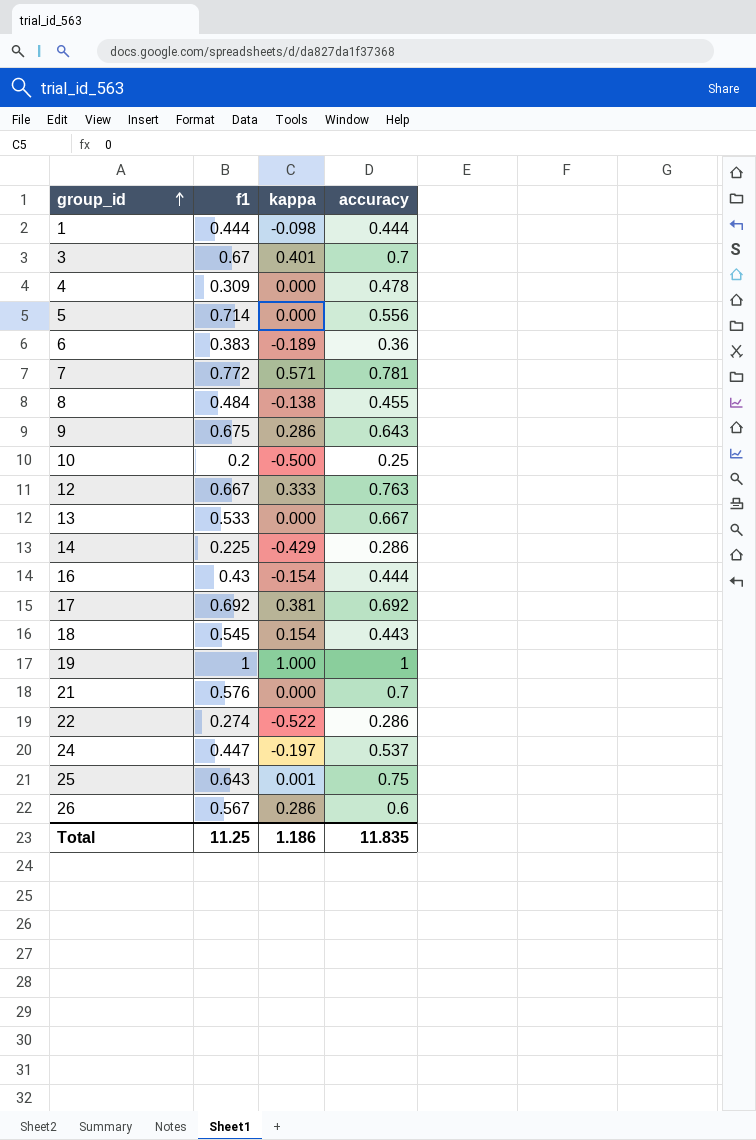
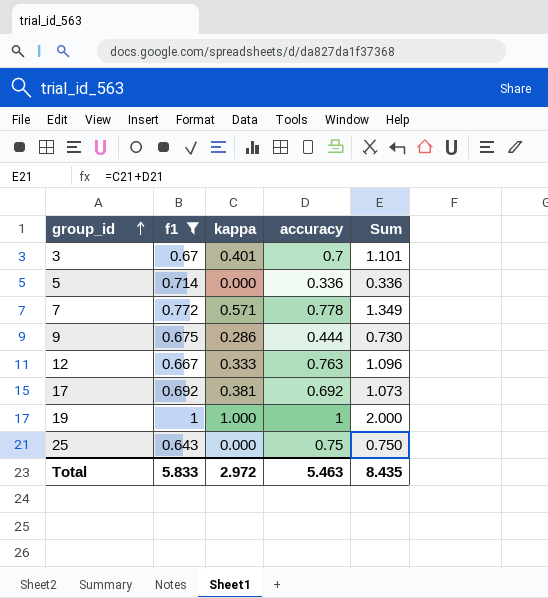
filter: none -> f1 >= 0.643
column Sum | formula: none -> [kappa] + [accuracy]
5 | accuracy: 0.556 -> 0.336
7 | accuracy: 0.781 -> 0.778
9 | accuracy: 0.643 -> 0.444
25 | kappa: 0.001 -> 0.000
Total | f1: 11.25 -> 5.833
Total | kappa: 1.186 -> 2.972
Total | accuracy: 11.835 -> 5.463

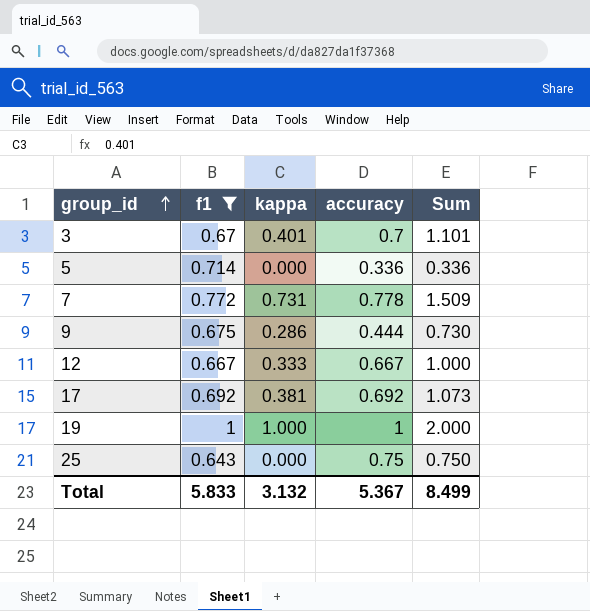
7 | kappa: 0.571 -> 0.731
7 | Sum: 1.349 -> 1.509
12 | accuracy: 0.763 -> 0.667
12 | Sum: 1.096 -> 1.000
Total | kappa: 2.972 -> 3.132
Total | accuracy: 5.463 -> 5.367
Total | Sum: 8.435 -> 8.499

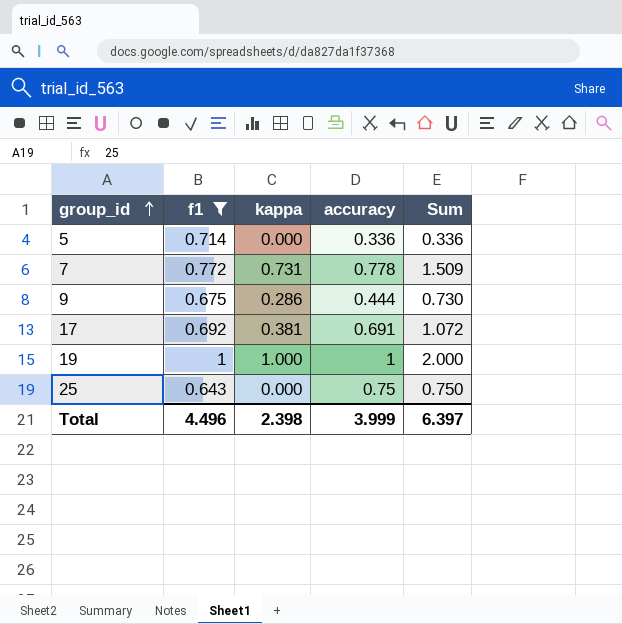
row 3: 0.67 | 0.401 | 0.7 | 1.101 -> none
row 12: 0.667 | 0.333 | 0.667 | 1.000 -> none
17 | accuracy: 0.692 -> 0.691
17 | Sum: 1.073 -> 1.072
Total | f1: 5.833 -> 4.496
Total | kappa: 3.132 -> 2.398
Total | accuracy: 5.367 -> 3.999
Total | Sum: 8.499 -> 6.397

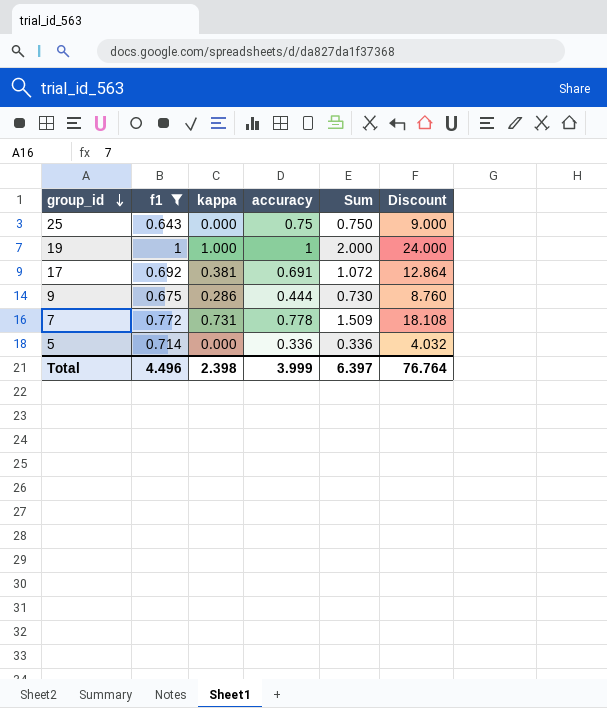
row order: group_id ascending -> group_id descending
column Discount | formula: none -> [Sum] * 12

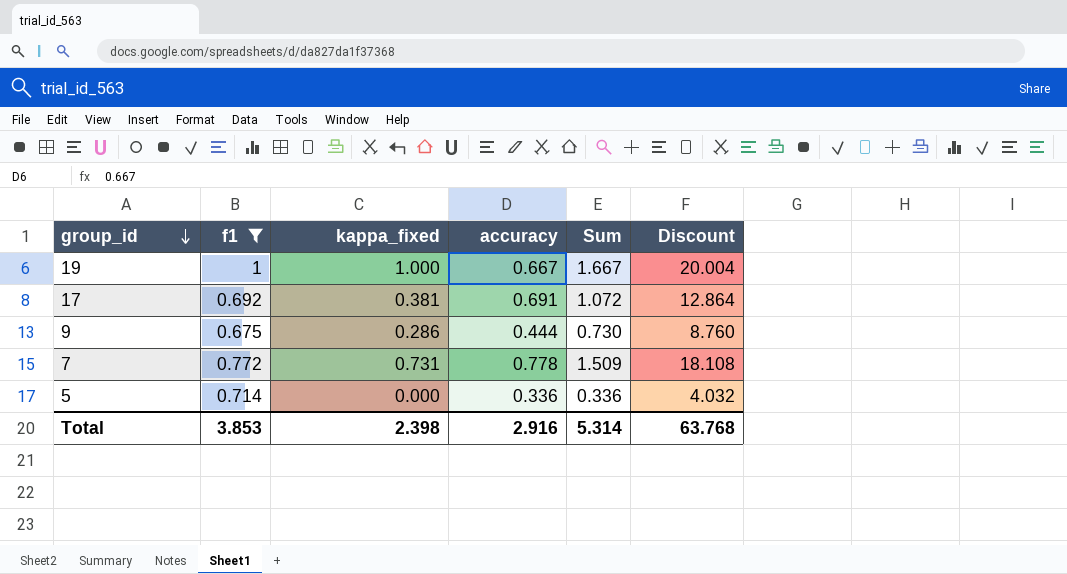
column name: kappa -> kappa_fixed
row 25: 0.643 | 0.000 | 0.75 | 0.750 | 9.000 -> none
19 | accuracy: 1 -> 0.667
19 | Sum: 2.000 -> 1.667
19 | Discount: 24.000 -> 20.004
Total | f1: 4.496 -> 3.853
Total | accuracy: 3.999 -> 2.916
Total | Sum: 6.397 -> 5.314
Total | Discount: 76.764 -> 63.768

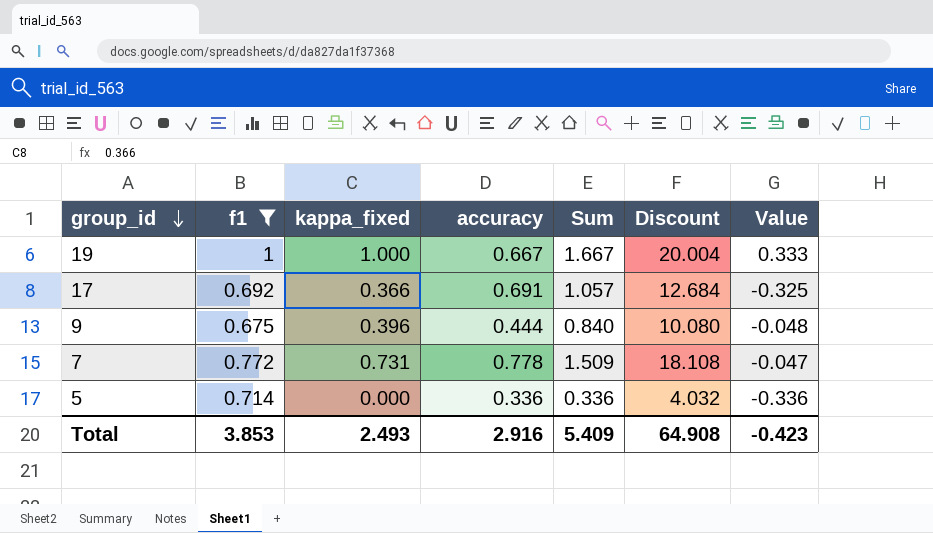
column Value | formula: none -> [kappa_fixed] - [accuracy]
17 | kappa_fixed: 0.381 -> 0.366
17 | Sum: 1.072 -> 1.057
17 | Discount: 12.864 -> 12.684
9 | kappa_fixed: 0.286 -> 0.396
9 | Sum: 0.730 -> 0.840
9 | Discount: 8.760 -> 10.080
Total | kappa_fixed: 2.398 -> 2.493
Total | Sum: 5.314 -> 5.409
Total | Discount: 63.768 -> 64.908

